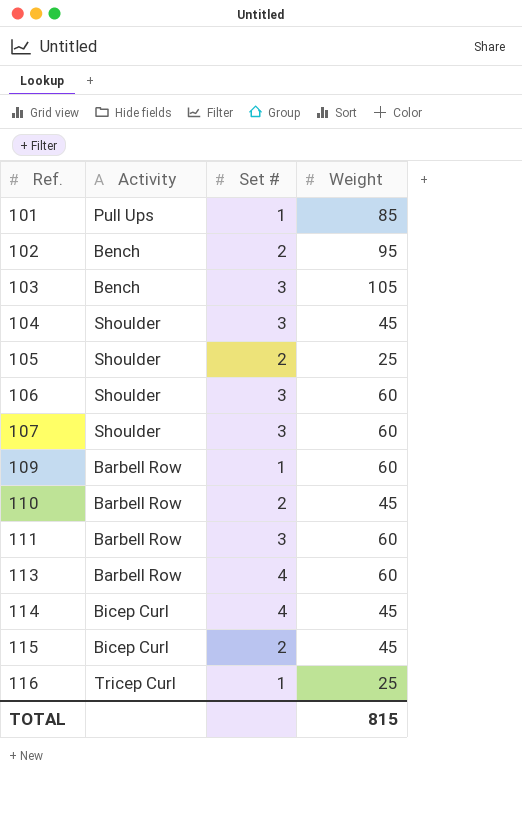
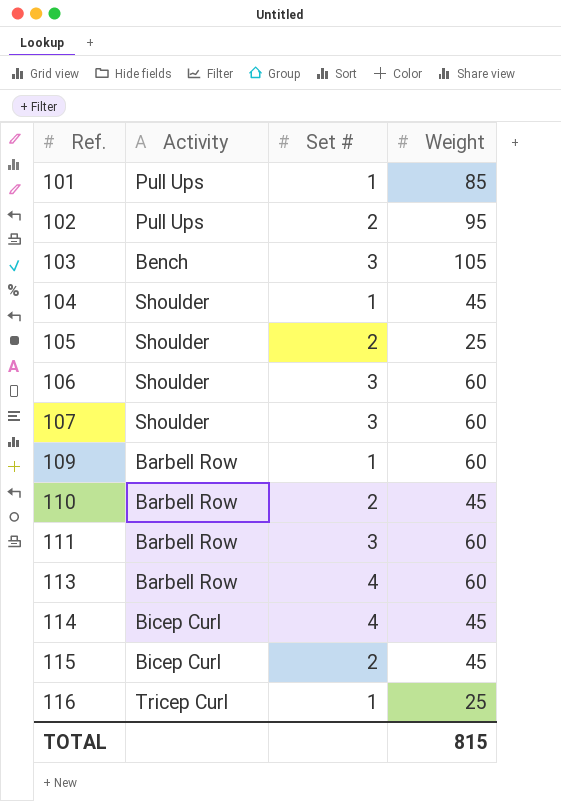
102 | Activity: Bench -> Pull Ups
104 | Set #: 3 -> 1

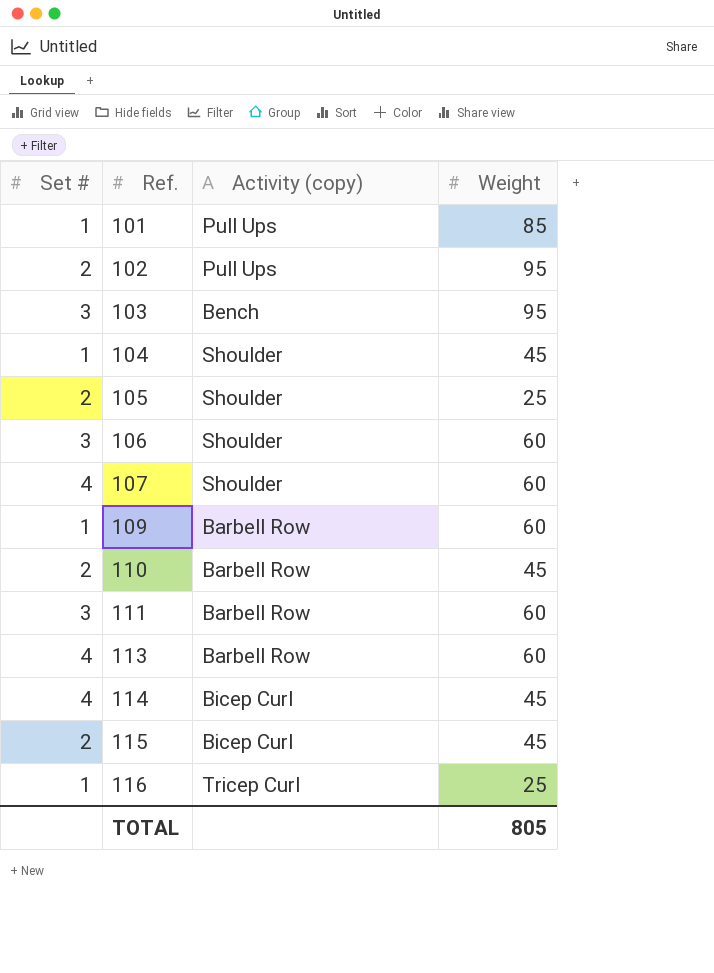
column Set # | position: 3 -> 1
column name: Activity -> Activity (copy)
103 | Weight: 105 -> 95
107 | Set #: 3 -> 4
TOTAL | Weight: 815 -> 805

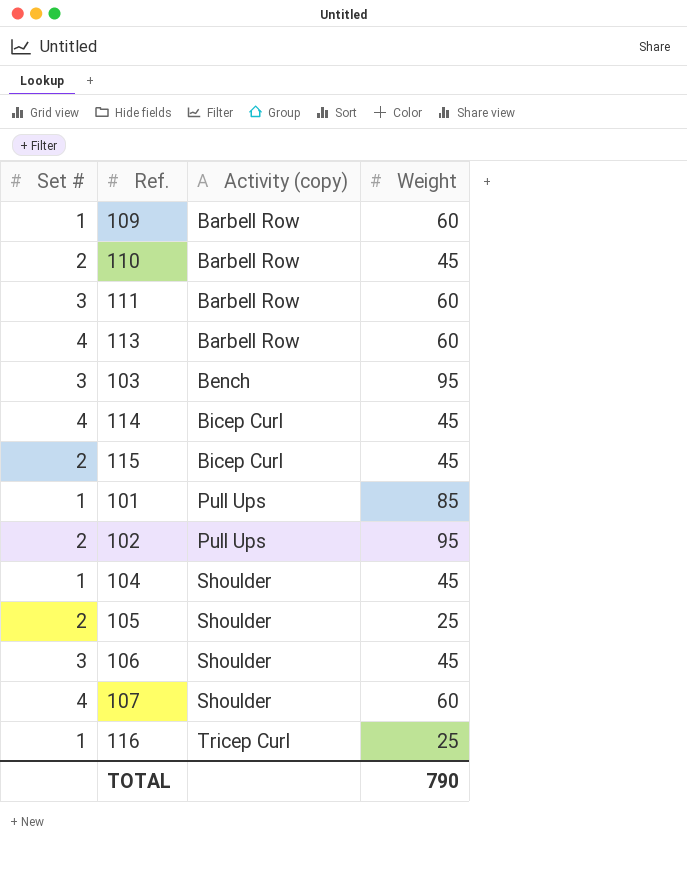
row order: Ref. ascending -> Activity (copy) ascending
106 | Weight: 60 -> 45
TOTAL | Weight: 805 -> 790

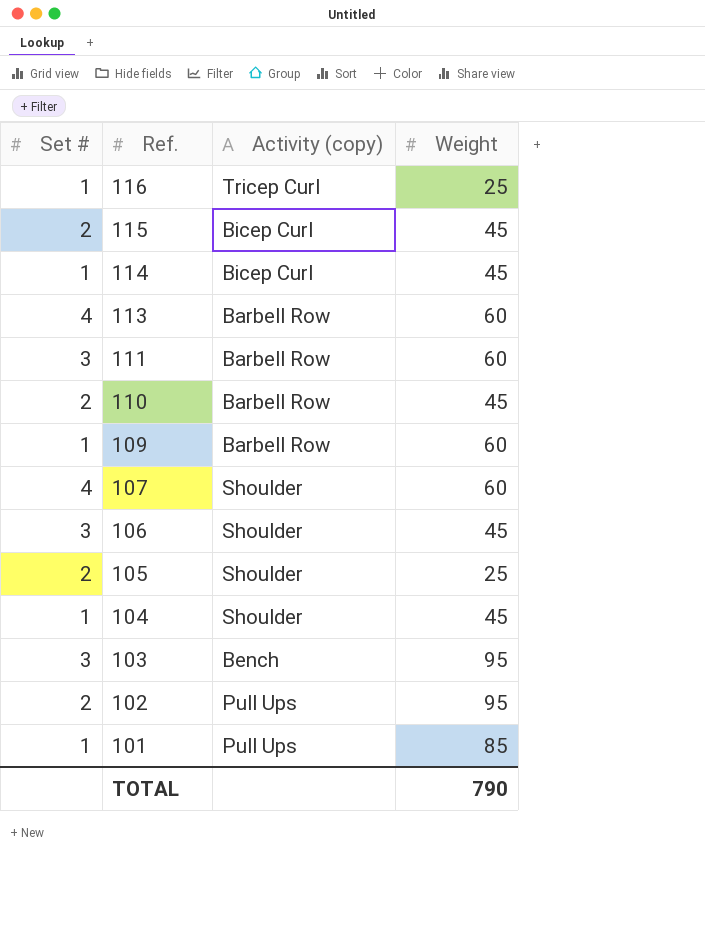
row order: Activity (copy) ascending -> Ref. descending
114 | Set #: 4 -> 1

